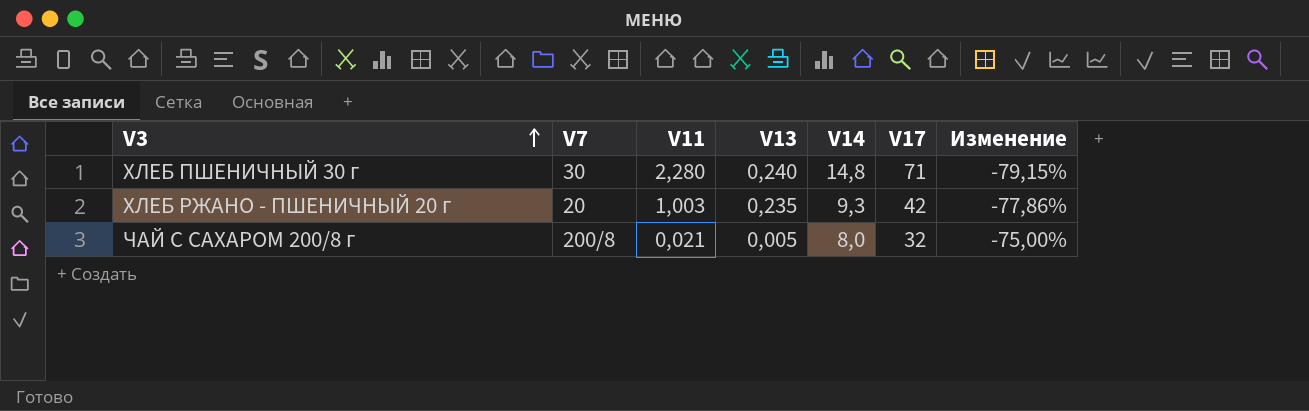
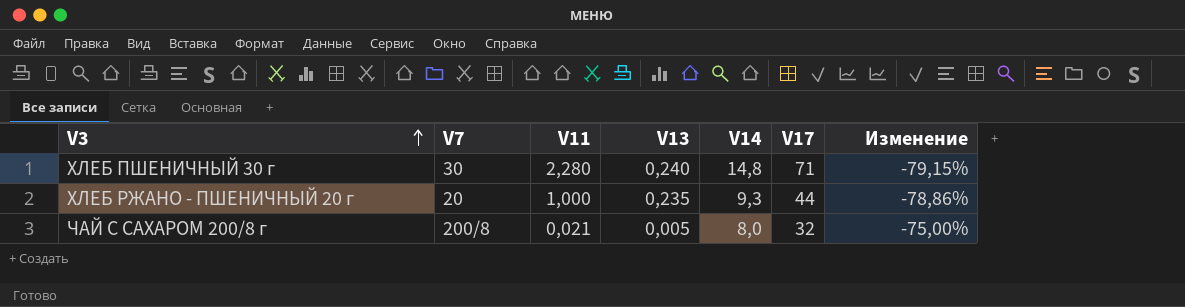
ХЛЕБ РЖАНО - ПШЕНИЧНЫЙ 20 г | V11: 1,003 -> 1,000
ХЛЕБ РЖАНО - ПШЕНИЧНЫЙ 20 г | V17: 42 -> 44
ХЛЕБ РЖАНО - ПШЕНИЧНЫЙ 20 г | Изменение: -77,86% -> -78,86%

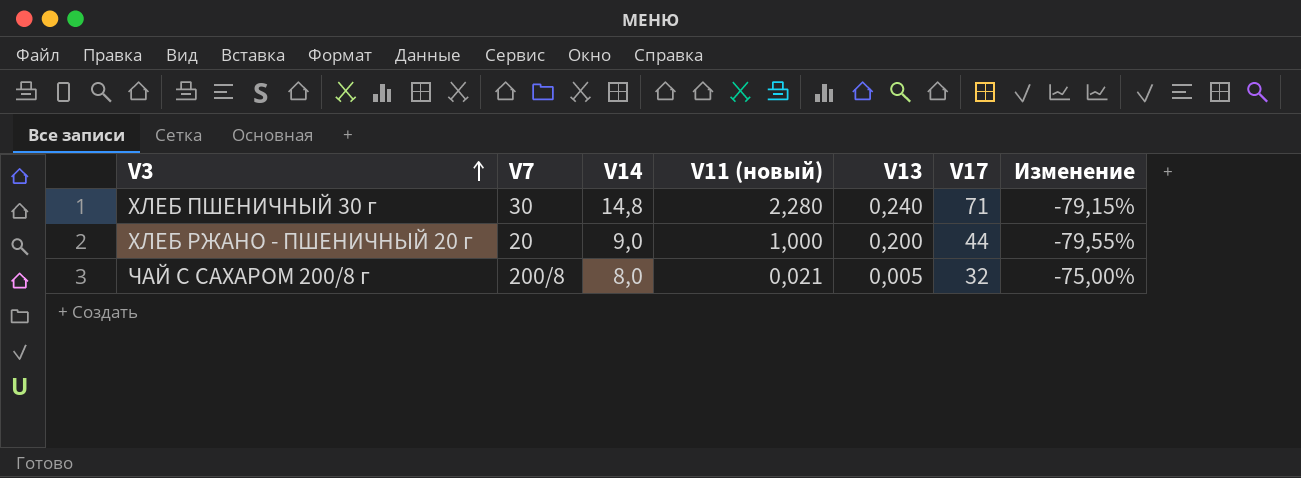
column V14 | position: 5 -> 3
column name: V11 -> V11 (новый)
ХЛЕБ РЖАНО - ПШЕНИЧНЫЙ 20 г | V14: 9,3 -> 9,0
ХЛЕБ РЖАНО - ПШЕНИЧНЫЙ 20 г | V13: 0,235 -> 0,200
ХЛЕБ РЖАНО - ПШЕНИЧНЫЙ 20 г | Изменение: -78,86% -> -79,55%

